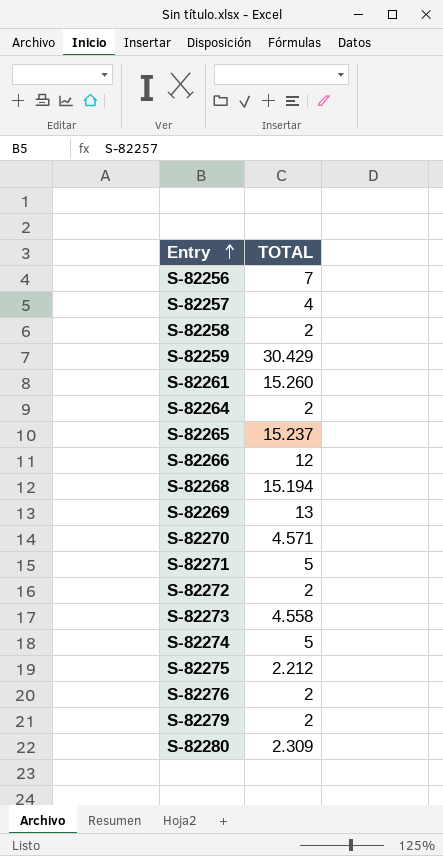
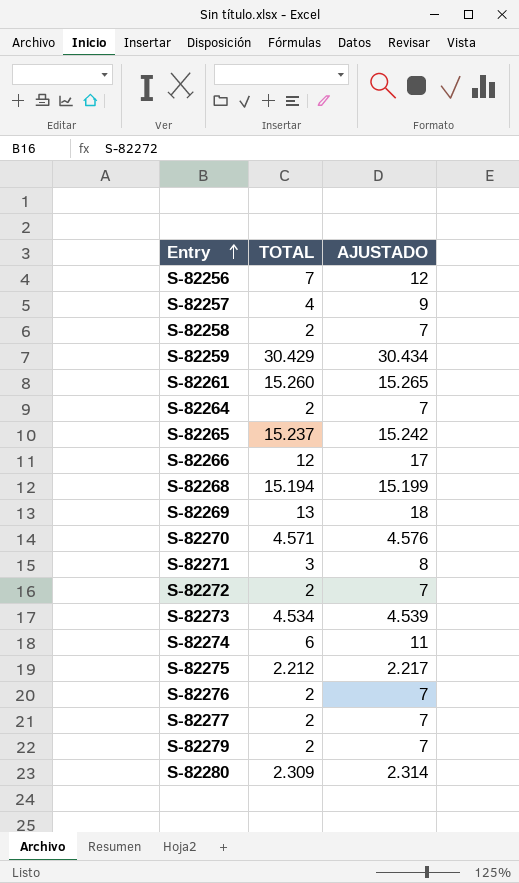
column AJUSTADO | formula: none -> [TOTAL] + 5
S-82271 | TOTAL: 5 -> 3
S-82273 | TOTAL: 4.558 -> 4.534
S-82274 | TOTAL: 5 -> 6
row S-82277: none -> 2 | 7

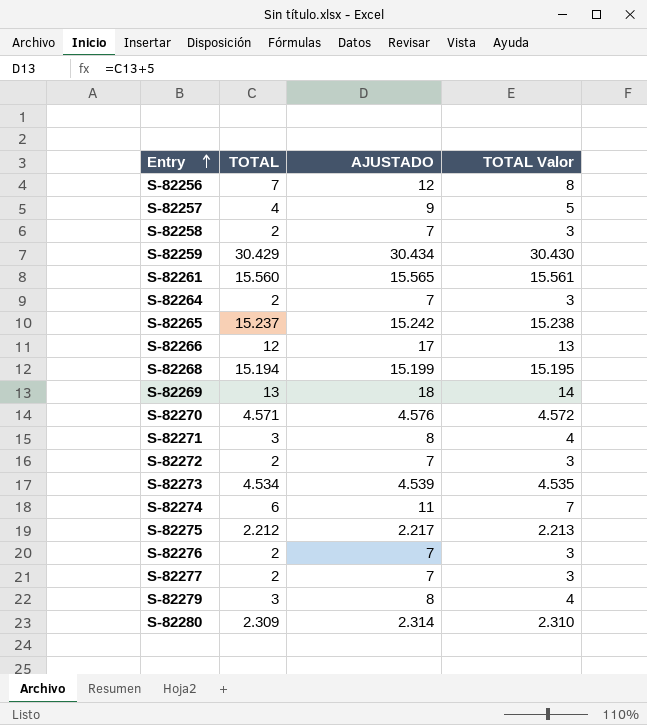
column TOTAL Valor | formula: none -> [TOTAL] + 1
S-82261 | TOTAL: 15.260 -> 15.560
S-82261 | AJUSTADO: 15.265 -> 15.565
S-82279 | TOTAL: 2 -> 3
S-82279 | AJUSTADO: 7 -> 8

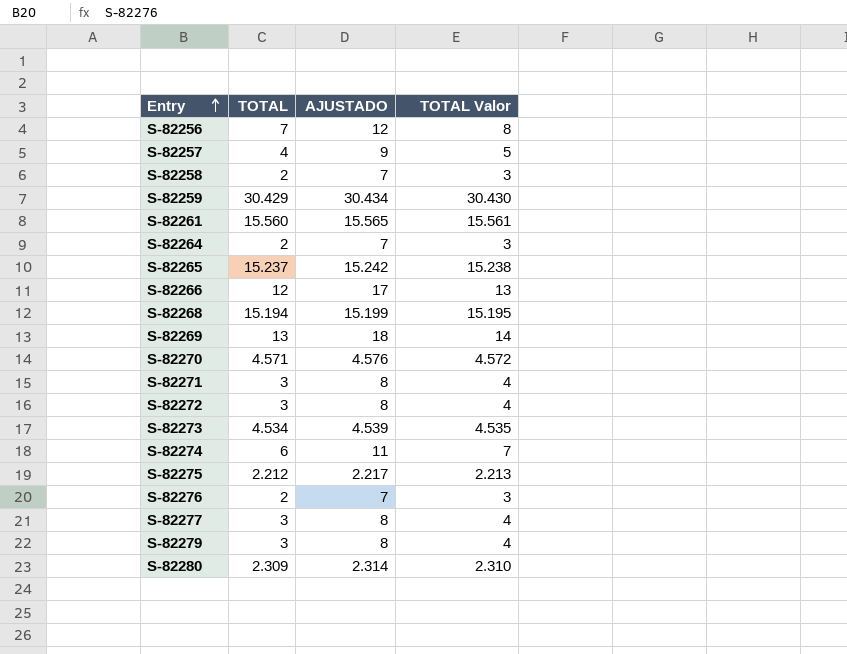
S-82272 | TOTAL: 2 -> 3
S-82272 | AJUSTADO: 7 -> 8
S-82272 | TOTAL Valor: 3 -> 4
S-82277 | TOTAL: 2 -> 3
S-82277 | AJUSTADO: 7 -> 8
S-82277 | TOTAL Valor: 3 -> 4

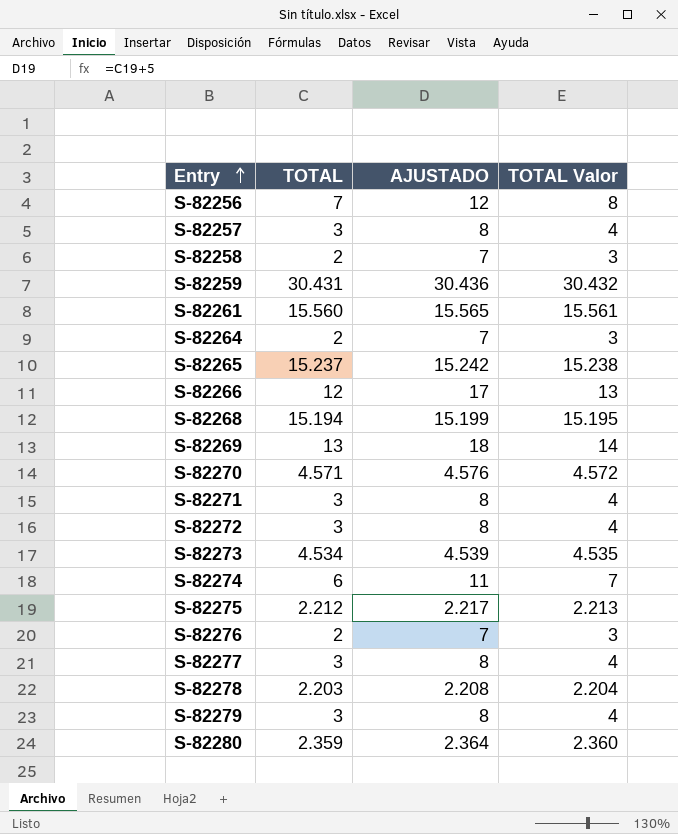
S-82257 | TOTAL: 4 -> 3
S-82257 | AJUSTADO: 9 -> 8
S-82257 | TOTAL Valor: 5 -> 4
S-82259 | TOTAL: 30.429 -> 30.431
S-82259 | AJUSTADO: 30.434 -> 30.436
S-82259 | TOTAL Valor: 30.430 -> 30.432
row S-82278: none -> 2.203 | 2.208 | 2.204
S-82280 | TOTAL: 2.309 -> 2.359
S-82280 | AJUSTADO: 2.314 -> 2.364
S-82280 | TOTAL Valor: 2.310 -> 2.360

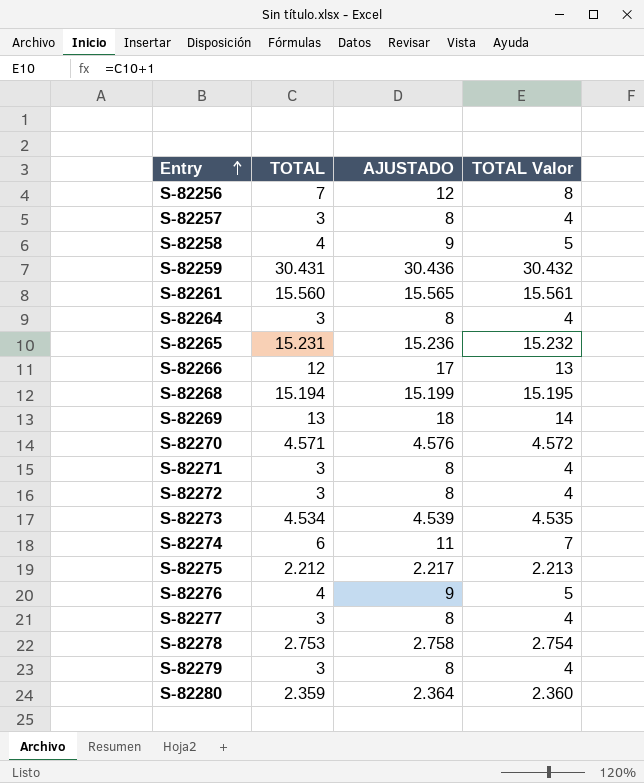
S-82258 | TOTAL: 2 -> 4
S-82258 | AJUSTADO: 7 -> 9
S-82258 | TOTAL Valor: 3 -> 5
S-82264 | TOTAL: 2 -> 3
S-82264 | AJUSTADO: 7 -> 8
S-82264 | TOTAL Valor: 3 -> 4
S-82265 | TOTAL: 15.237 -> 15.231
S-82265 | AJUSTADO: 15.242 -> 15.236
S-82265 | TOTAL Valor: 15.238 -> 15.232
S-82276 | TOTAL: 2 -> 4
S-82276 | AJUSTADO: 7 -> 9
S-82276 | TOTAL Valor: 3 -> 5
S-82278 | TOTAL: 2.203 -> 2.753
S-82278 | AJUSTADO: 2.208 -> 2.758
S-82278 | TOTAL Valor: 2.204 -> 2.754

